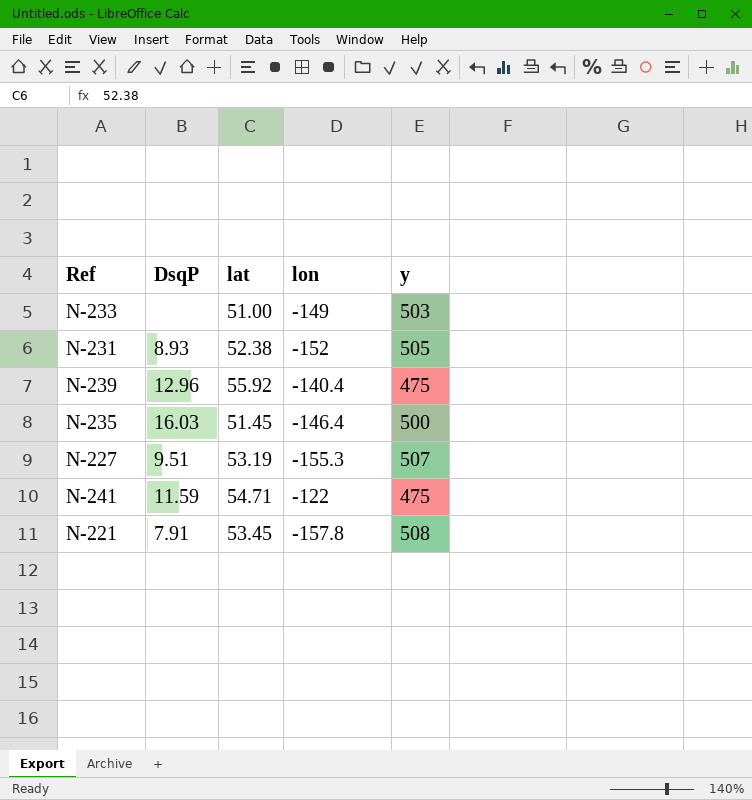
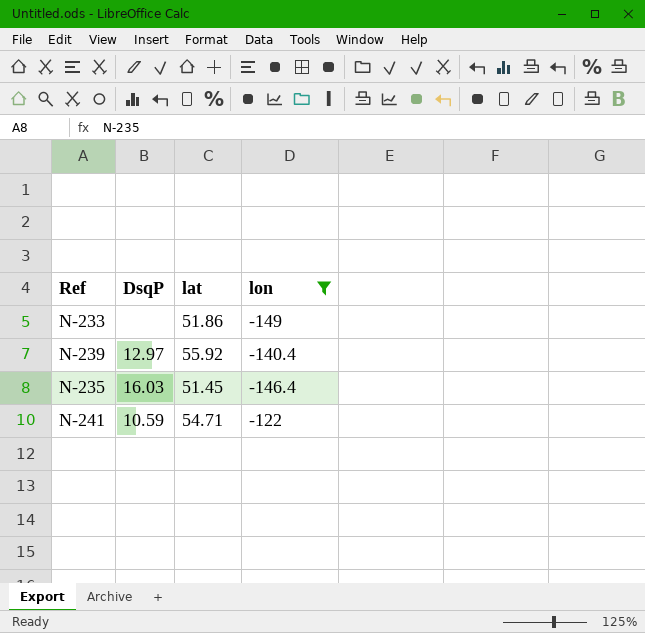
filter: none -> lon >= -149
column y | position: 5 -> none
N-233 | lat: 51.00 -> 51.86
N-239 | DsqP: 12.96 -> 12.97
N-241 | DsqP: 11.59 -> 10.59

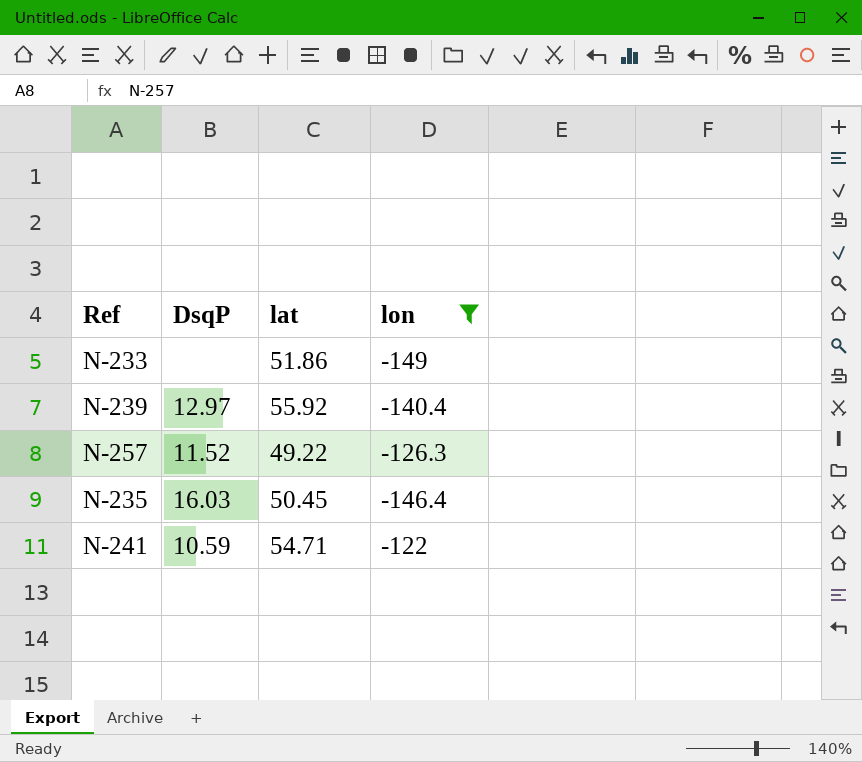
row N-257: none -> 11.52 | 49.22 | -126.3
N-235 | lat: 51.45 -> 50.45

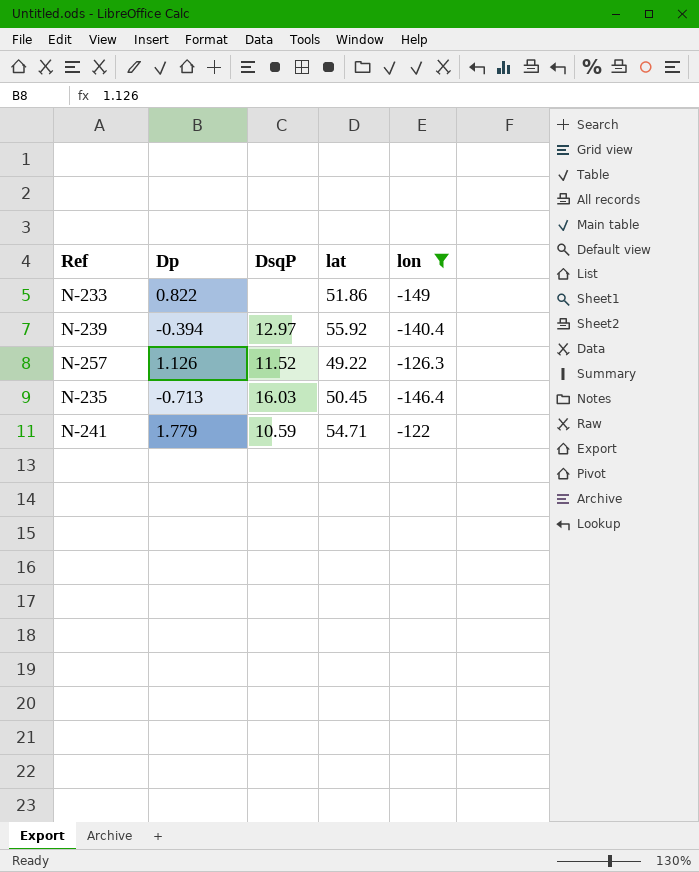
column Dp | position: none -> 2

